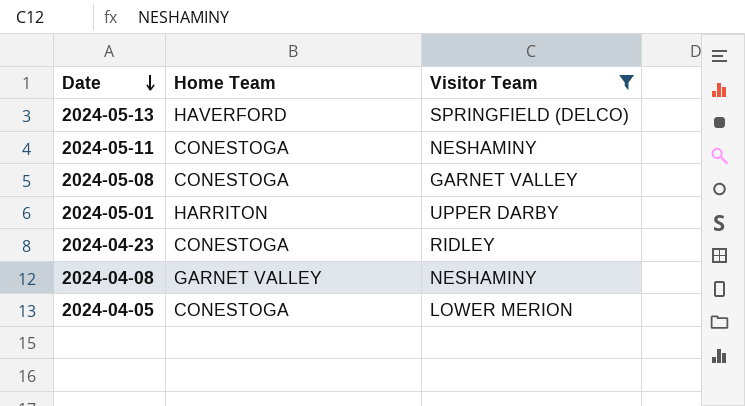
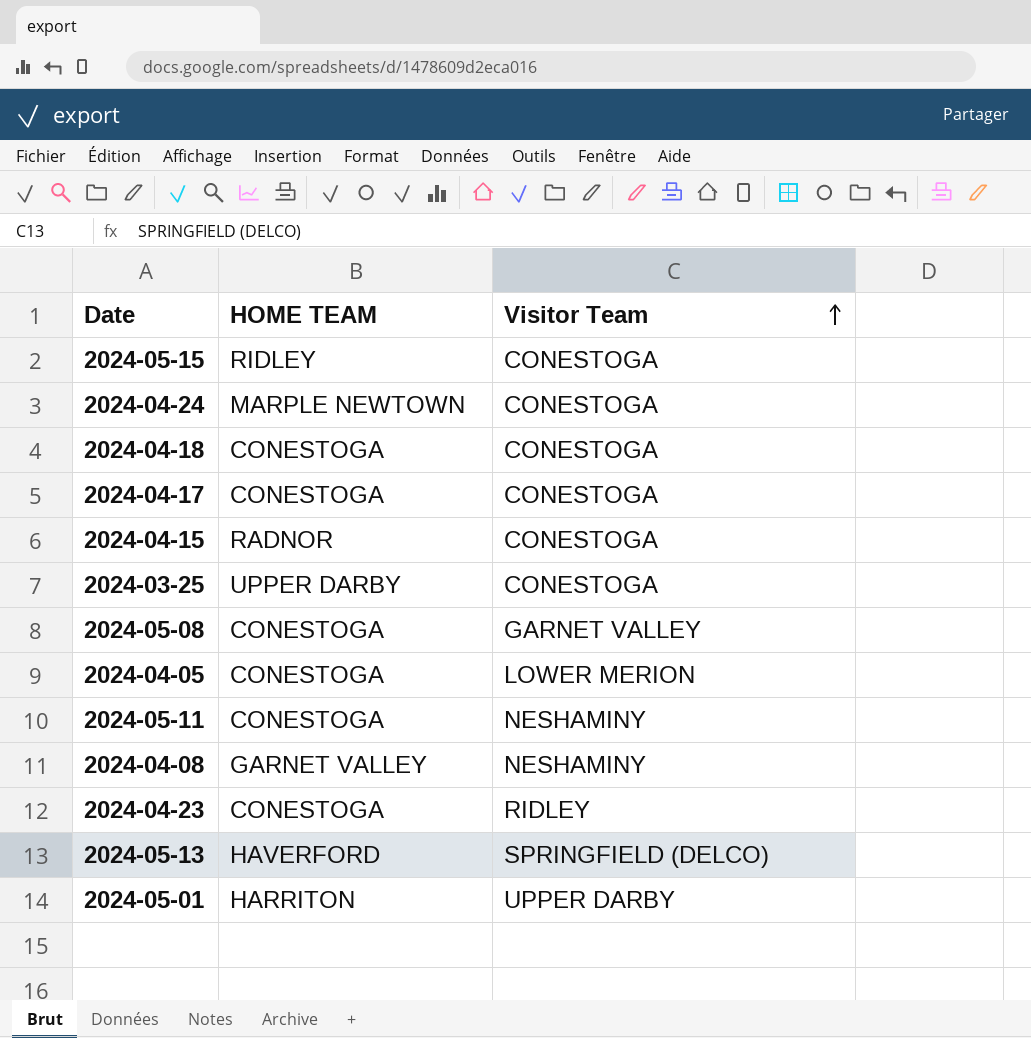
filter: Visitor Team != CONESTOGA -> none
row order: Date descending -> Visitor Team ascending
column name: Home Team -> HOME TEAM

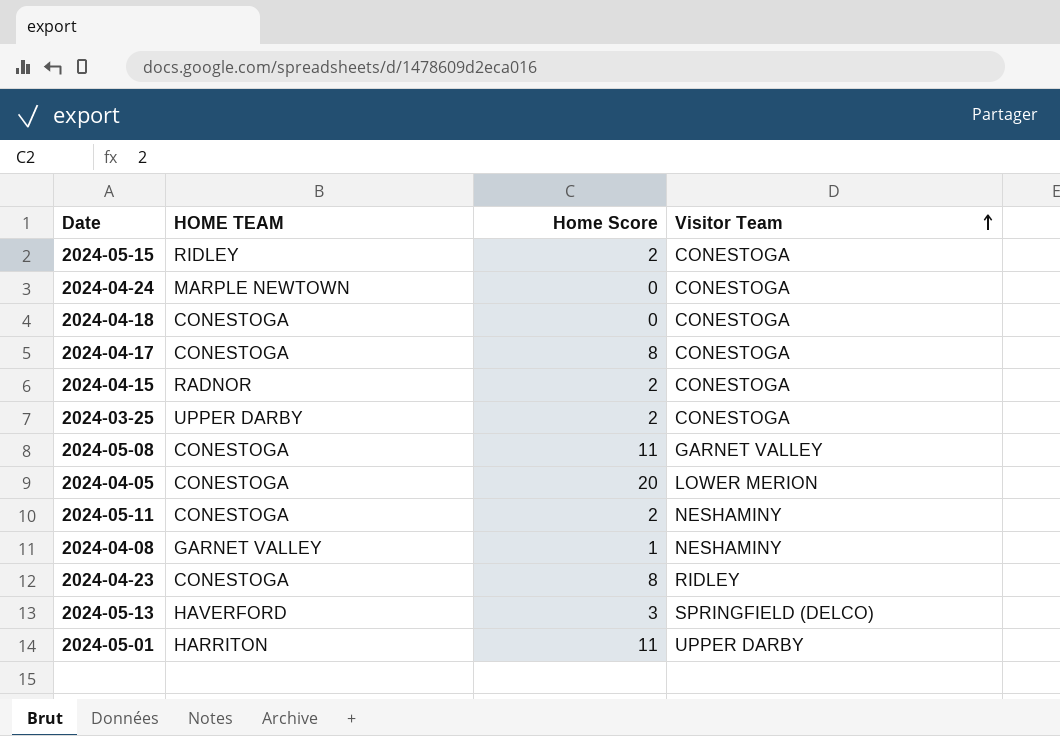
column Home Score | position: none -> 3

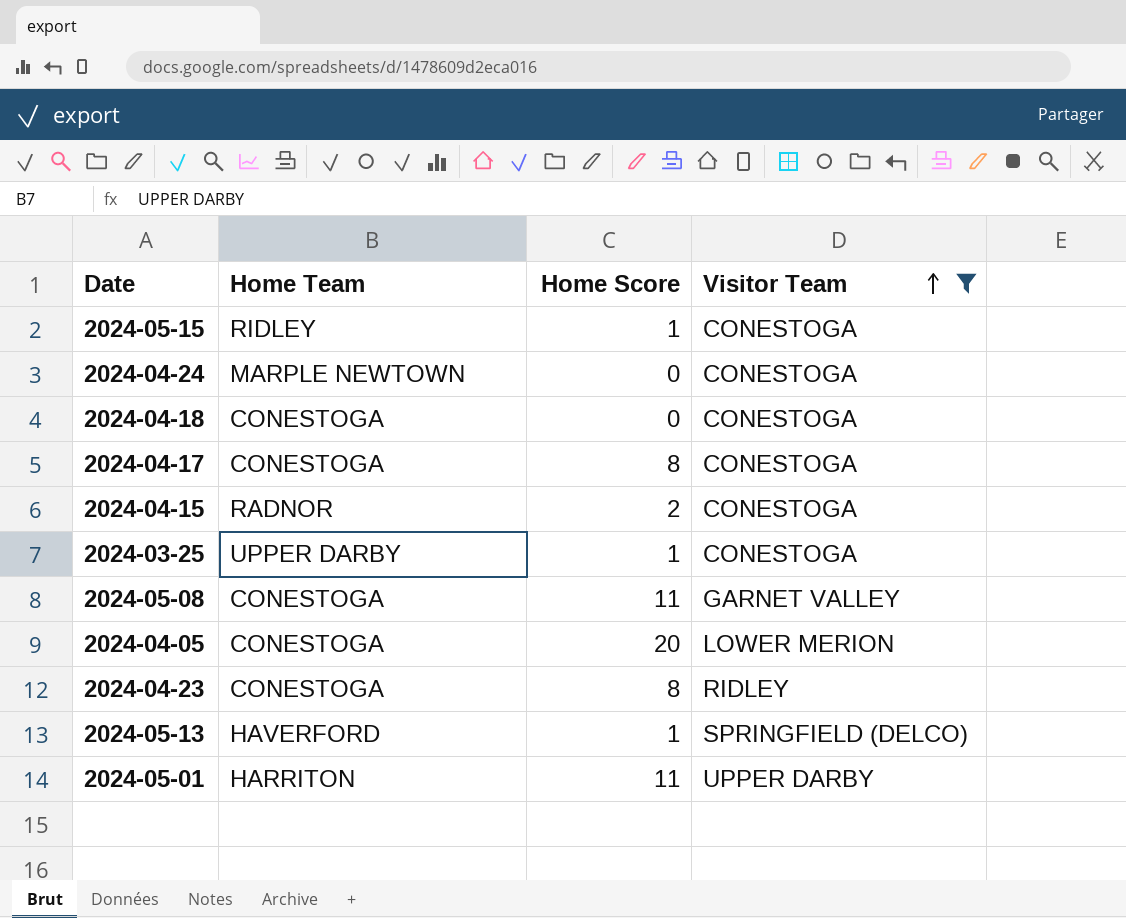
filter: none -> Visitor Team != NESHAMINY
column name: HOME TEAM -> Home Team
2024-05-15 | Home Score: 2 -> 1
2024-03-25 | Home Score: 2 -> 1
2024-05-13 | Home Score: 3 -> 1

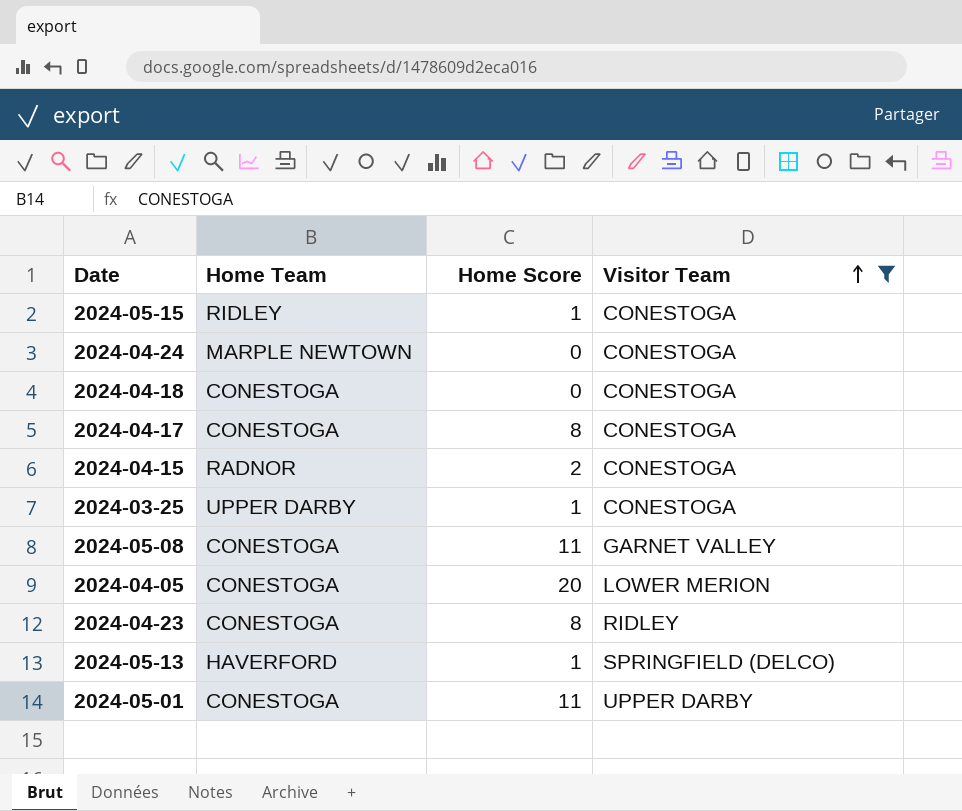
2024-05-01 | Home Team: HARRITON -> CONESTOGA

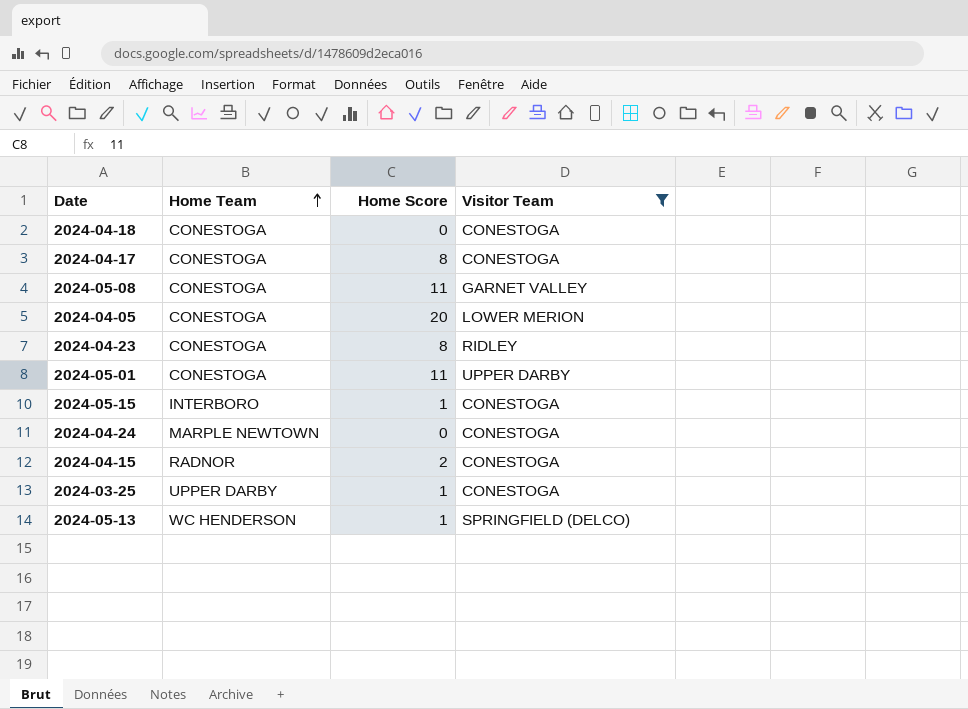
row order: Visitor Team ascending -> Home Team ascending
2024-05-15 | Home Team: RIDLEY -> INTERBORO
2024-05-13 | Home Team: HAVERFORD -> WC HENDERSON

